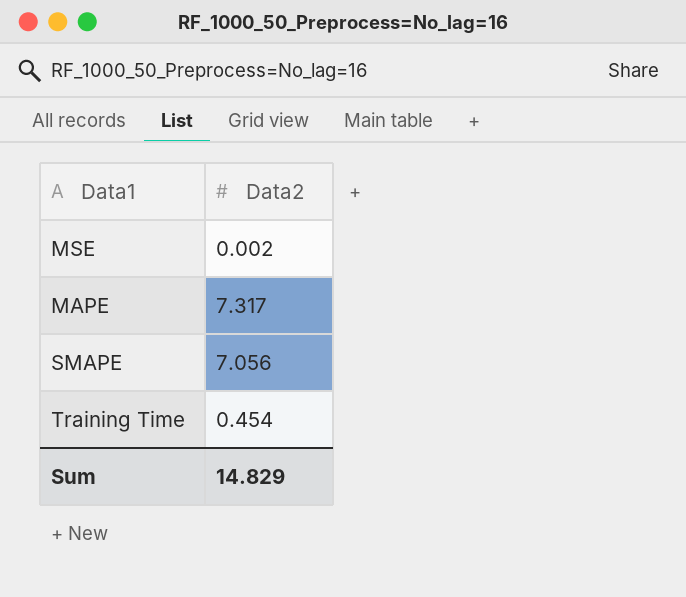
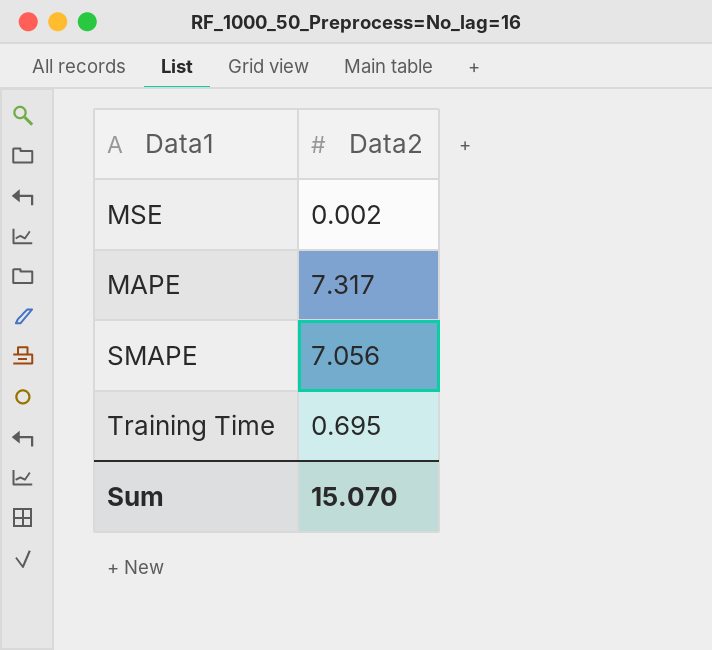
Training Time | Data2: 0.454 -> 0.695
Sum | Data2: 14.829 -> 15.070

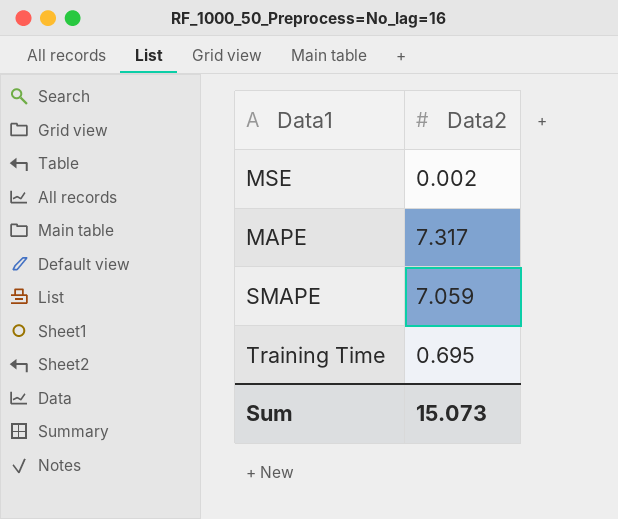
SMAPE | Data2: 7.056 -> 7.059
Sum | Data2: 15.070 -> 15.073

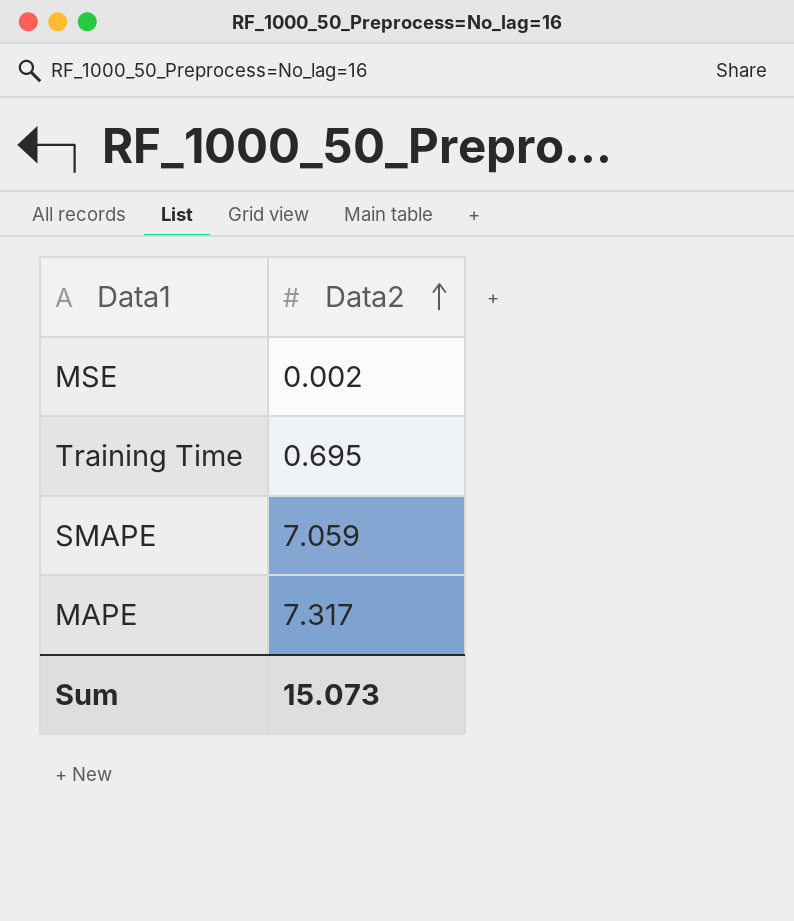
row order: none -> Data2 ascending

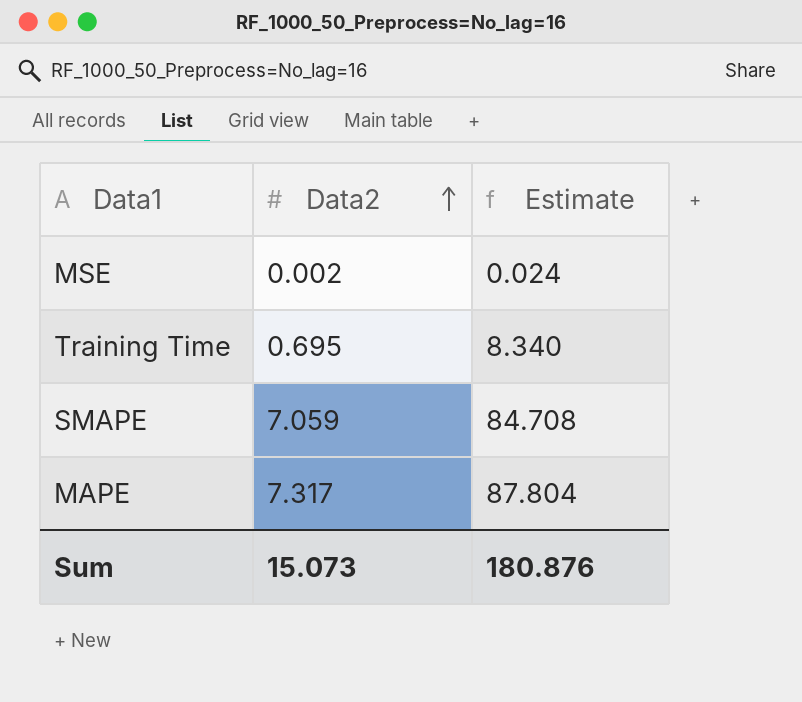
column Estimate | formula: none -> [Data2] * 12

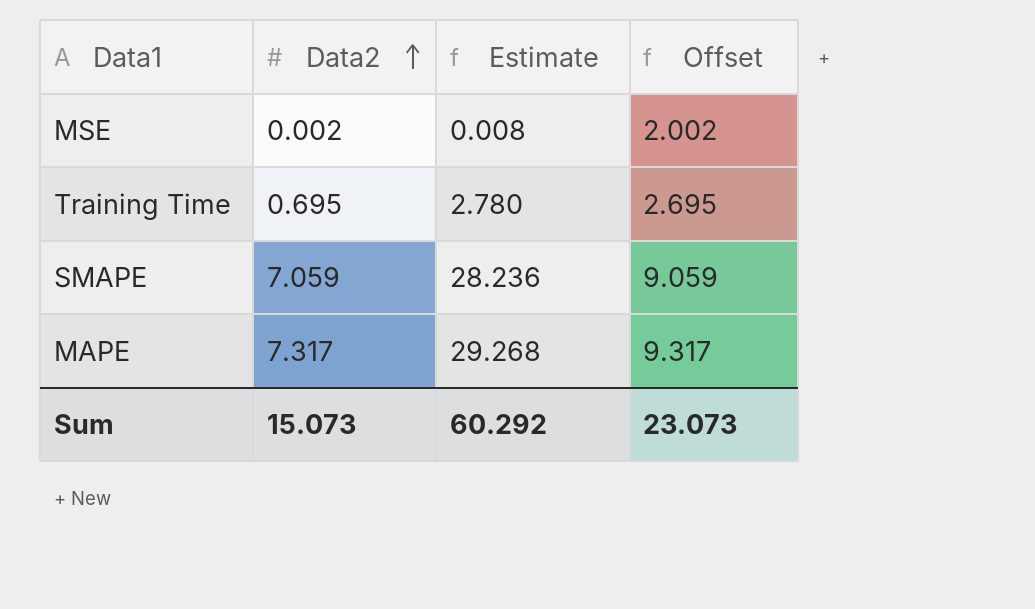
column Estimate | formula: [Data2] * 12 -> [Data2] * 4
column Offset | formula: none -> [Data2] + 2
Sum | Estimate: 180.876 -> 60.292

